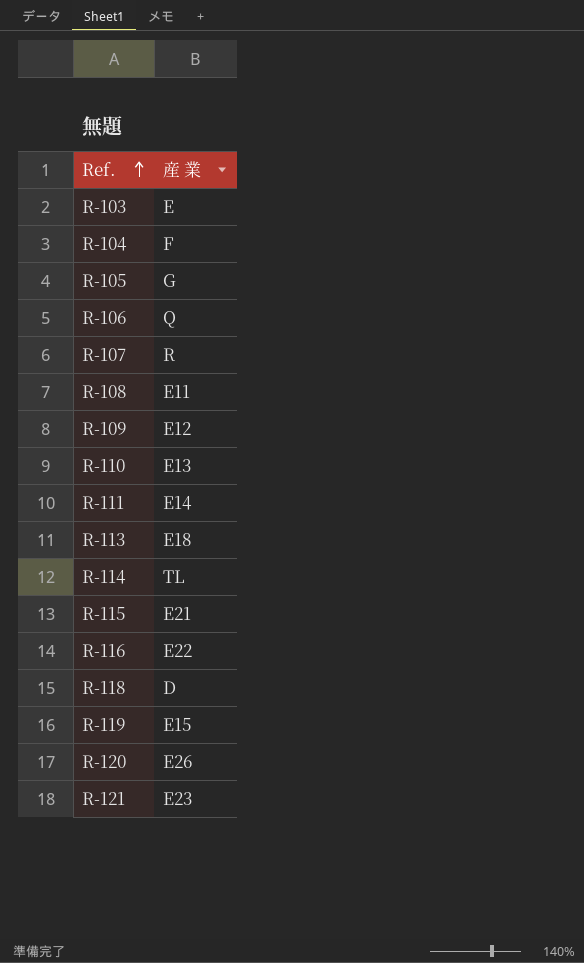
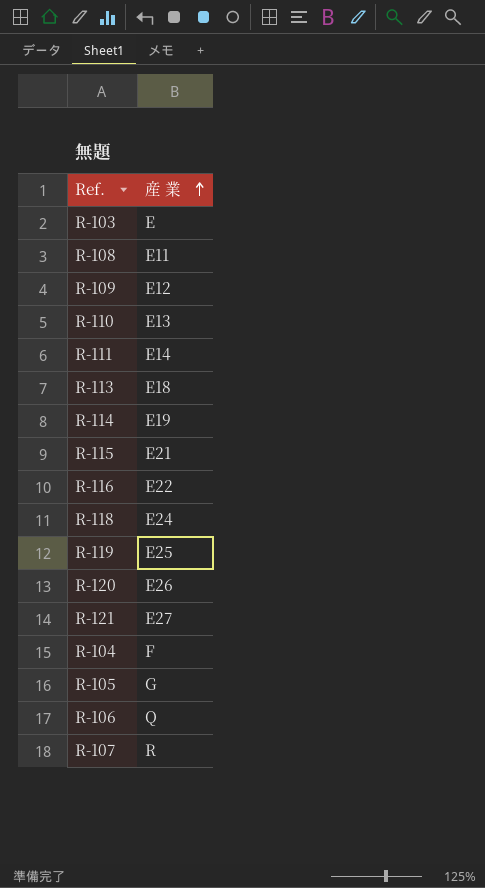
row order: Ref. ascending -> 産 業 ascending
R-114 | 産 業: TL -> E19
R-118 | 産 業: D -> E24
R-119 | 産 業: E15 -> E25
R-121 | 産 業: E23 -> E27

